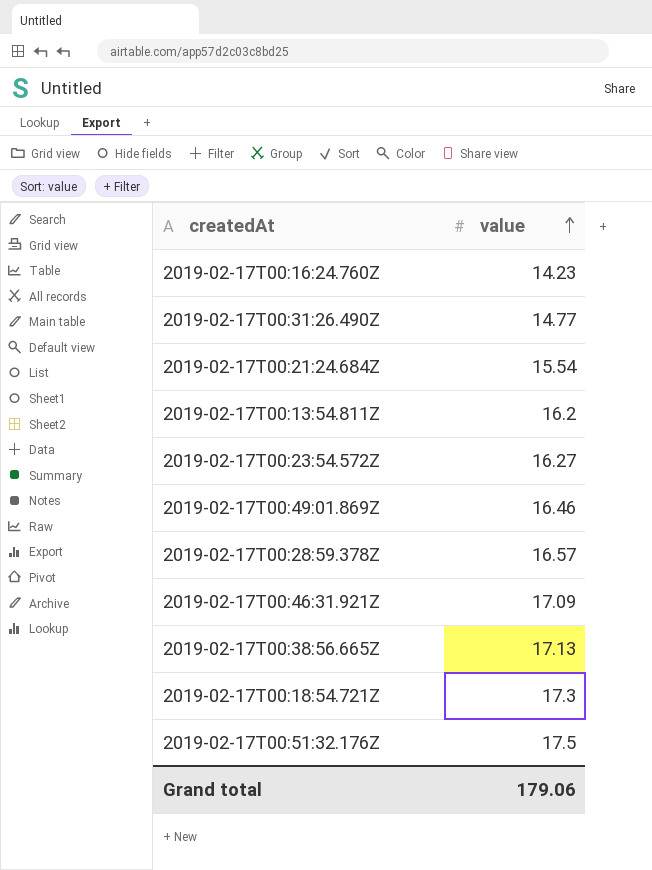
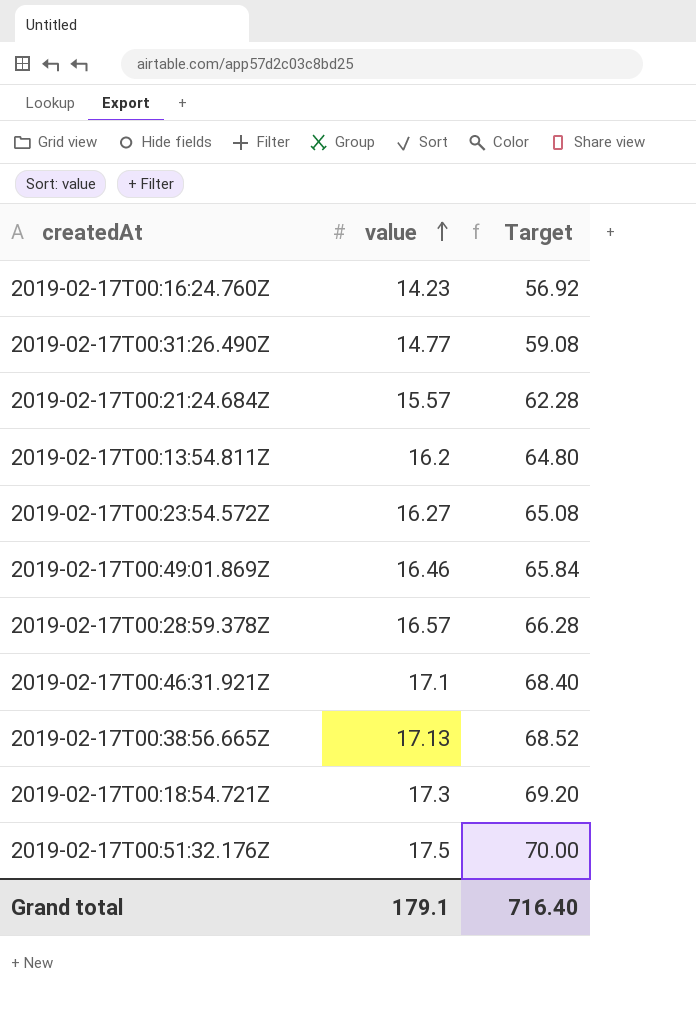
column Target | formula: none -> [value] * 4
2019-02-17T00:21:24.684Z | value: 15.54 -> 15.57
2019-02-17T00:46:31.921Z | value: 17.09 -> 17.1
Grand total | value: 179.06 -> 179.1

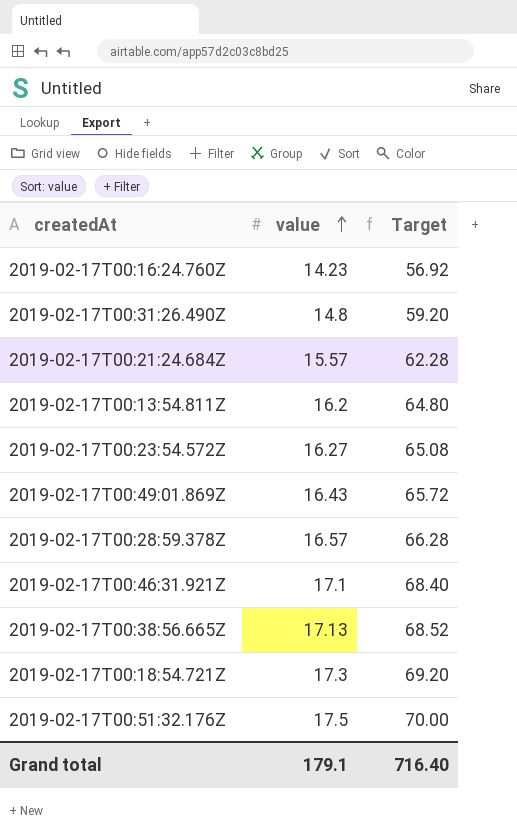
2019-02-17T00:31:26.490Z | value: 14.77 -> 14.8
2019-02-17T00:31:26.490Z | Target: 59.08 -> 59.20
2019-02-17T00:49:01.869Z | value: 16.46 -> 16.43
2019-02-17T00:49:01.869Z | Target: 65.84 -> 65.72

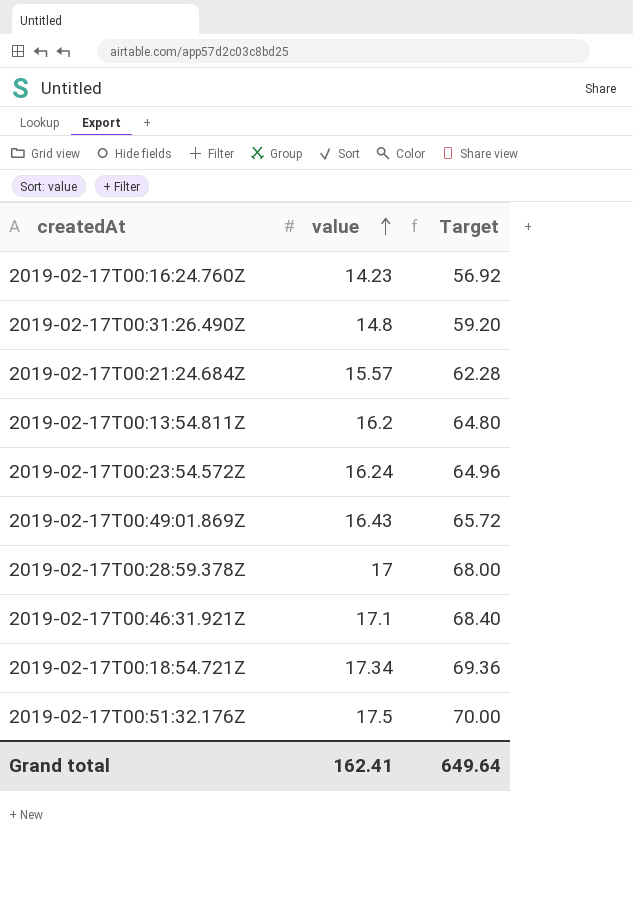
row 2019-02-17T00:38:56.665Z: 17.13 | 68.52 -> none
2019-02-17T00:23:54.572Z | value: 16.27 -> 16.24
2019-02-17T00:23:54.572Z | Target: 65.08 -> 64.96
2019-02-17T00:28:59.378Z | value: 16.57 -> 17
2019-02-17T00:28:59.378Z | Target: 66.28 -> 68.00
2019-02-17T00:18:54.721Z | value: 17.3 -> 17.34
2019-02-17T00:18:54.721Z | Target: 69.20 -> 69.36
Grand total | value: 179.1 -> 162.41
Grand total | Target: 716.40 -> 649.64

